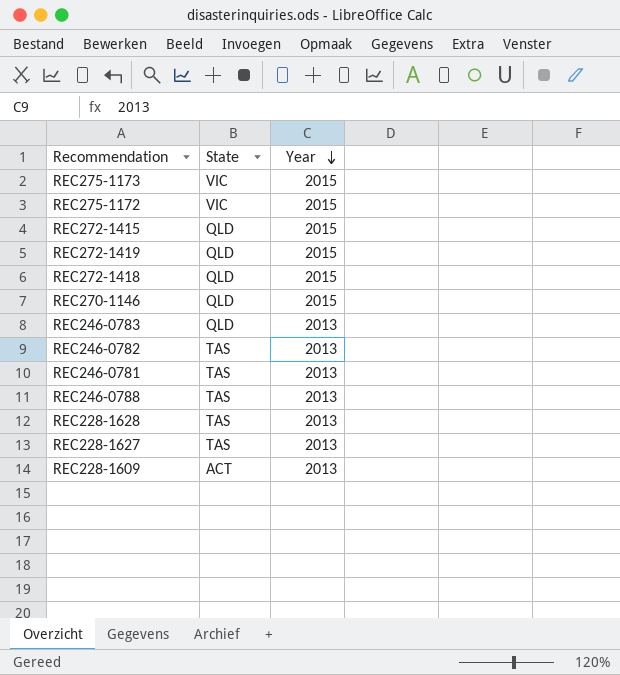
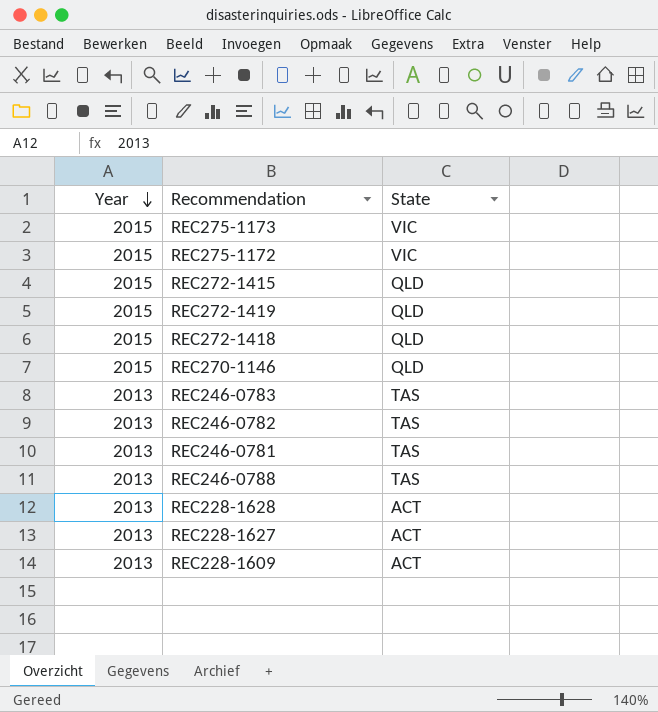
column Year | position: 3 -> 1
REC246-0783 | State: QLD -> TAS
REC228-1628 | State: TAS -> ACT
REC228-1627 | State: TAS -> ACT

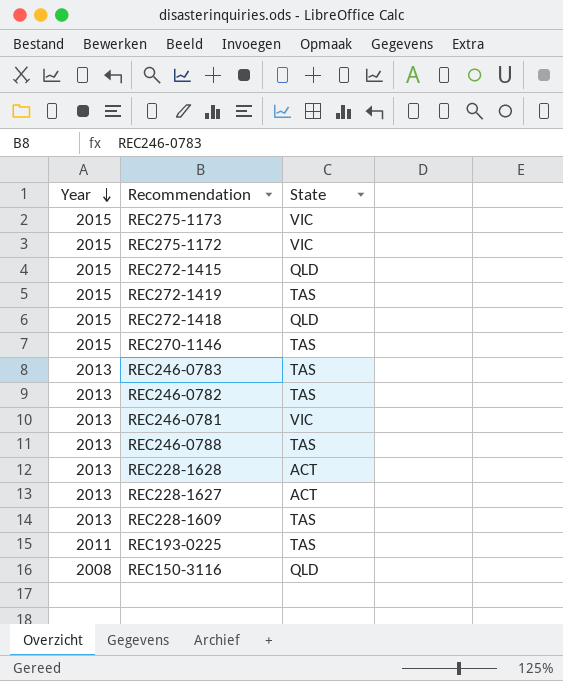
REC272-1419 | State: QLD -> TAS
REC270-1146 | State: QLD -> TAS
REC246-0781 | State: TAS -> VIC
REC228-1609 | State: ACT -> TAS
row REC193-0225: none -> 2011 | TAS
row REC150-3116: none -> 2008 | QLD

